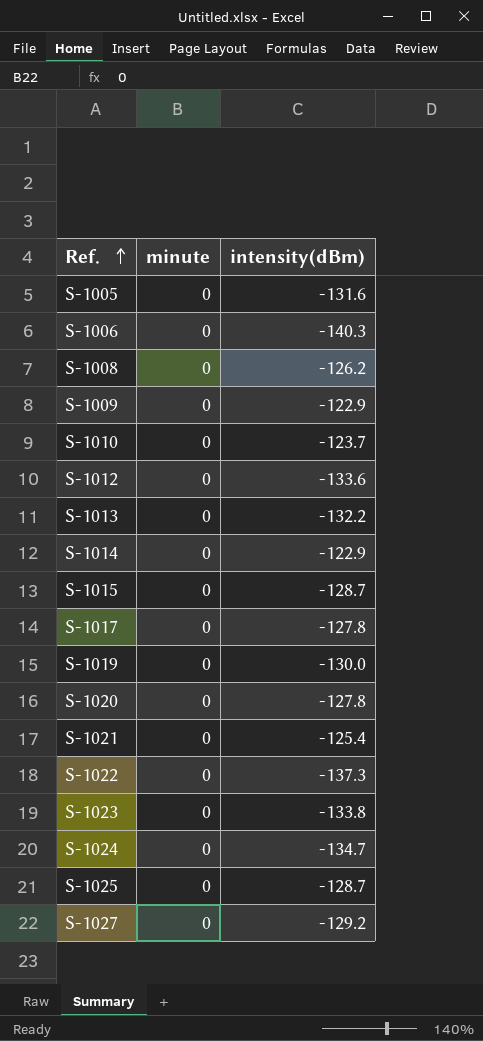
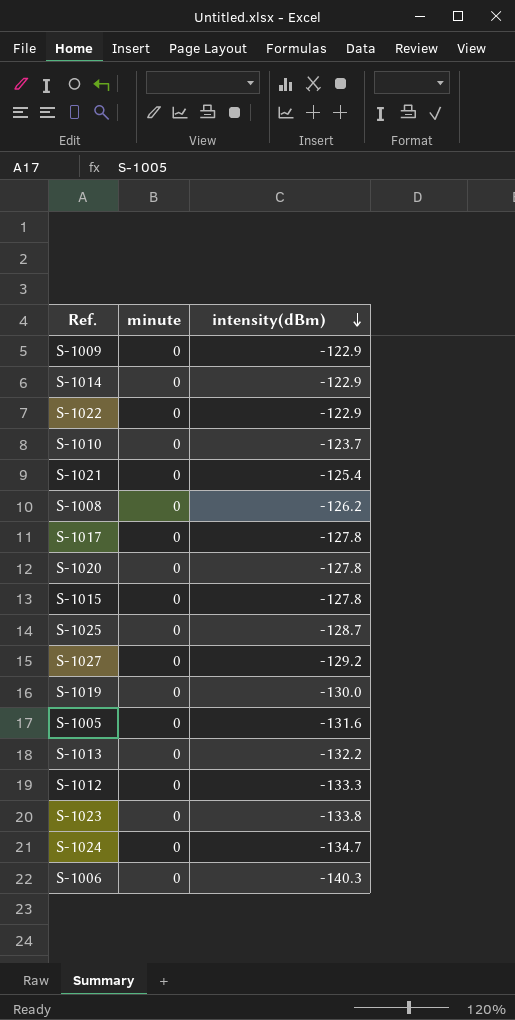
row order: Ref. ascending -> intensity(dBm) descending
S-1022 | intensity(dBm): -137.3 -> -122.9
S-1015 | intensity(dBm): -128.7 -> -127.8
S-1012 | intensity(dBm): -133.6 -> -133.3

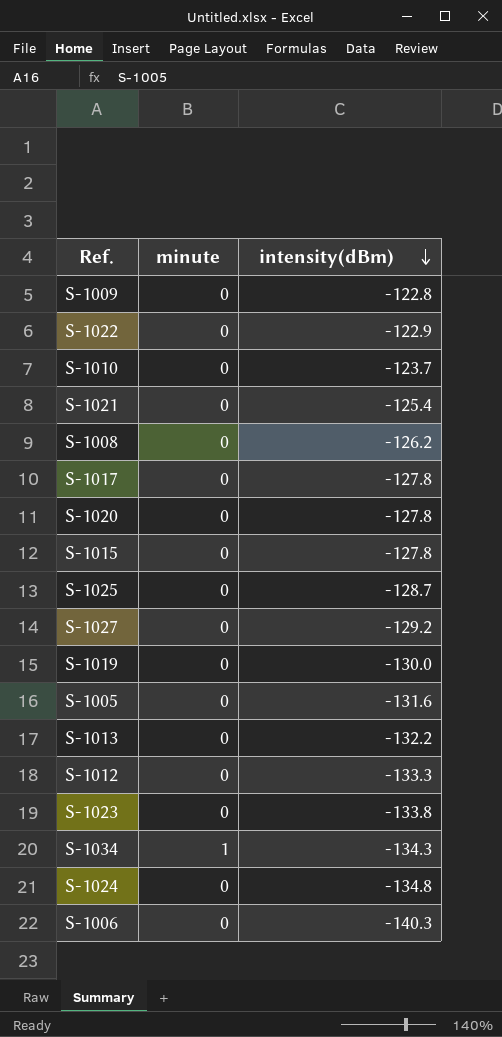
row S-1014: 0 | -122.9 -> none
S-1009 | intensity(dBm): -122.9 -> -122.8
row S-1034: none -> 1 | -134.3
S-1024 | intensity(dBm): -134.7 -> -134.8

